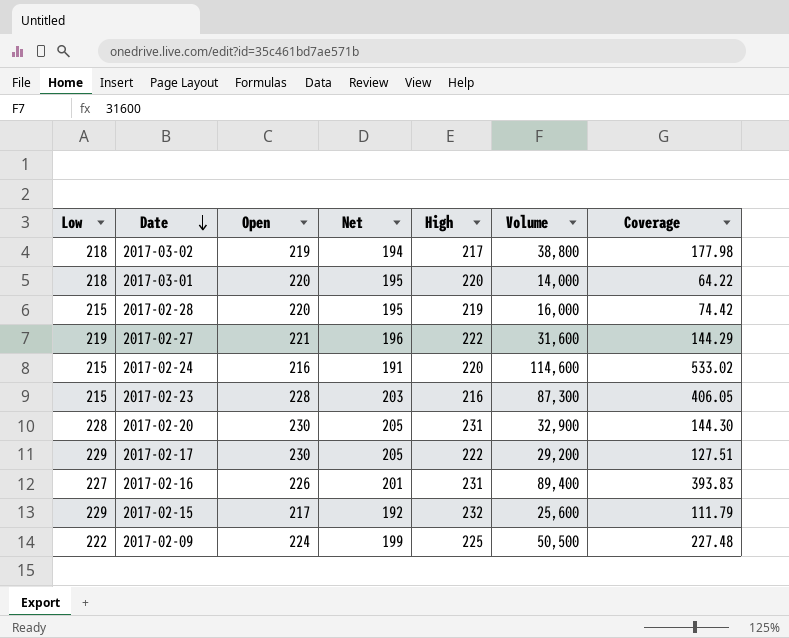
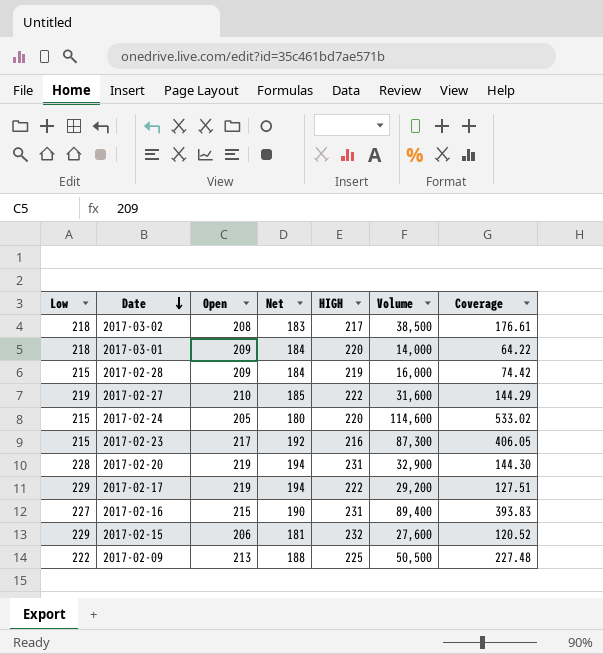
column name: High -> HIGH
2017-03-02 | Open: 219 -> 208
2017-03-02 | Net: 194 -> 183
2017-03-02 | Volume: 38,800 -> 38,500
2017-03-02 | Coverage: 177.98 -> 176.61
2017-03-01 | Open: 220 -> 209
2017-03-01 | Net: 195 -> 184
2017-02-28 | Open: 220 -> 209
2017-02-28 | Net: 195 -> 184
2017-02-27 | Open: 221 -> 210
2017-02-27 | Net: 196 -> 185
2017-02-24 | Open: 216 -> 205
2017-02-24 | Net: 191 -> 180
2017-02-23 | Open: 228 -> 217
2017-02-23 | Net: 203 -> 192
2017-02-20 | Open: 230 -> 219
2017-02-20 | Net: 205 -> 194
2017-02-17 | Open: 230 -> 219
2017-02-17 | Net: 205 -> 194
2017-02-16 | Open: 226 -> 215
2017-02-16 | Net: 201 -> 190
2017-02-15 | Open: 217 -> 206
2017-02-15 | Net: 192 -> 181
2017-02-15 | Volume: 25,600 -> 27,600
2017-02-15 | Coverage: 111.79 -> 120.52
2017-02-09 | Open: 224 -> 213
2017-02-09 | Net: 199 -> 188

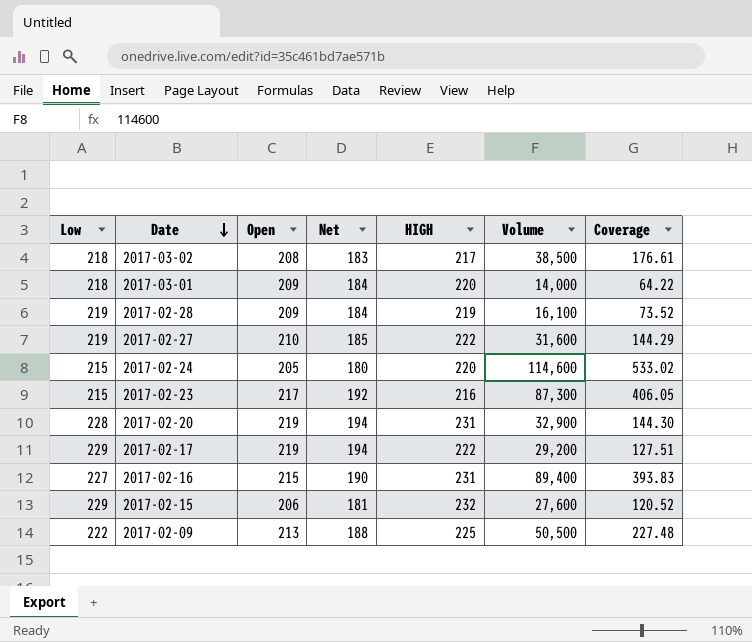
2017-02-28 | Low: 215 -> 219
2017-02-28 | Volume: 16,000 -> 16,100
2017-02-28 | Coverage: 74.42 -> 73.52

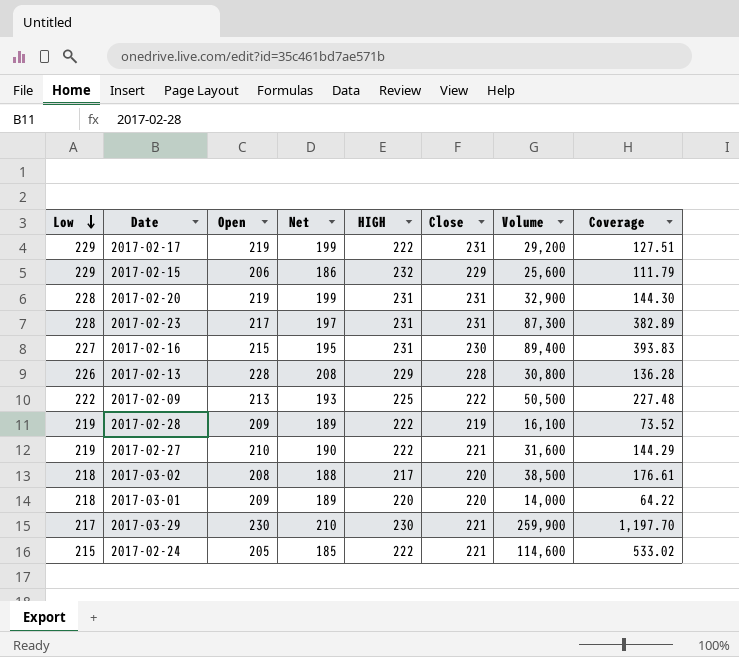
row order: Date descending -> Low descending
column Net | formula: [Open] - 25 -> [Open] - 20
column Close | position: none -> 6
2017-02-15 | Volume: 27,600 -> 25,600
2017-02-15 | Coverage: 120.52 -> 111.79
2017-02-23 | Low: 215 -> 228
2017-02-23 | HIGH: 216 -> 231
2017-02-23 | Coverage: 406.05 -> 382.89
row 2017-02-13: none -> 226 | 228 | 208 | 229 | 228 | 30,800 | 136.28
2017-02-28 | HIGH: 219 -> 222
row 2017-03-29: none -> 217 | 230 | 210 | 230 | 221 | 259,900 | 1,197.70
2017-02-24 | HIGH: 220 -> 222

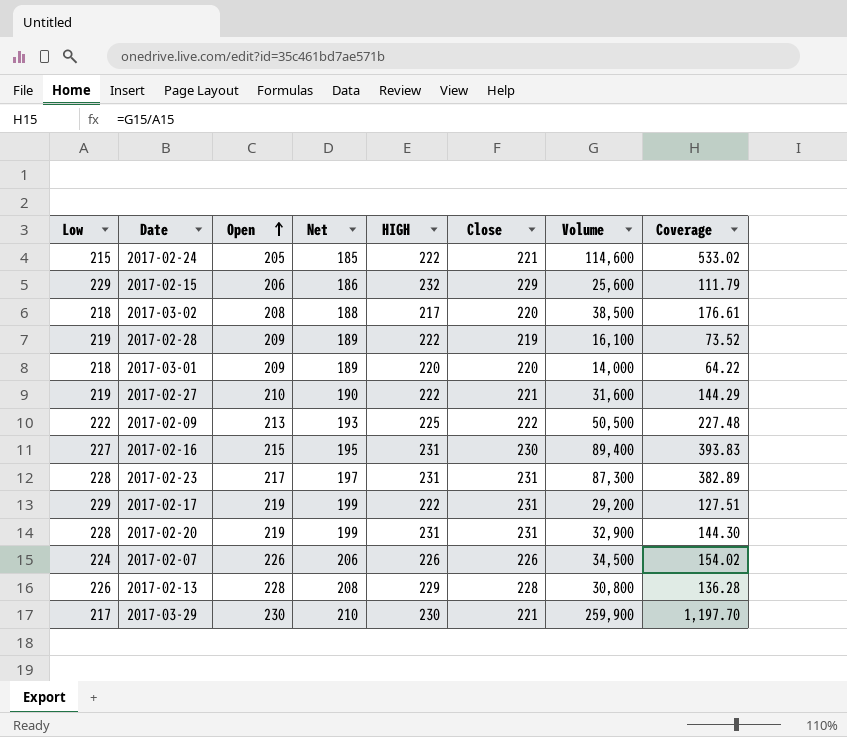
row order: Low descending -> Open ascending
row 2017-02-07: none -> 224 | 226 | 206 | 226 | 226 | 34,500 | 154.02

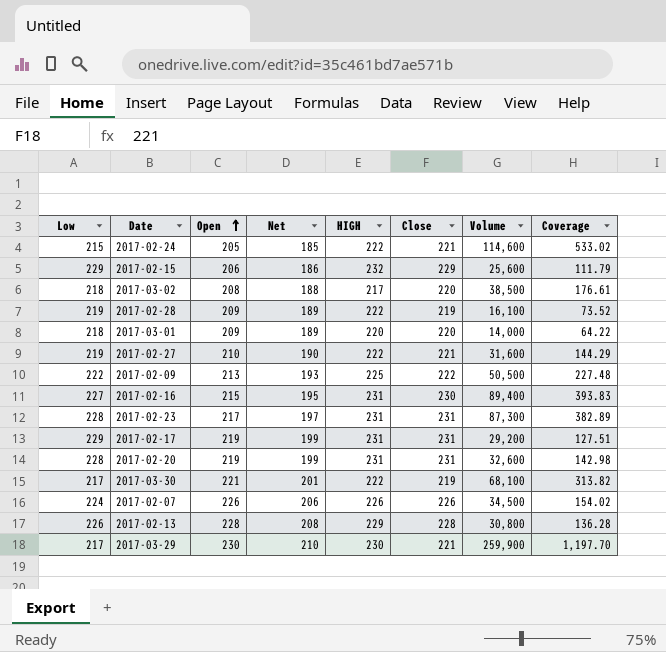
2017-02-17 | HIGH: 222 -> 231
2017-02-20 | Volume: 32,900 -> 32,600
2017-02-20 | Coverage: 144.30 -> 142.98
row 2017-03-30: none -> 217 | 221 | 201 | 222 | 219 | 68,100 | 313.82

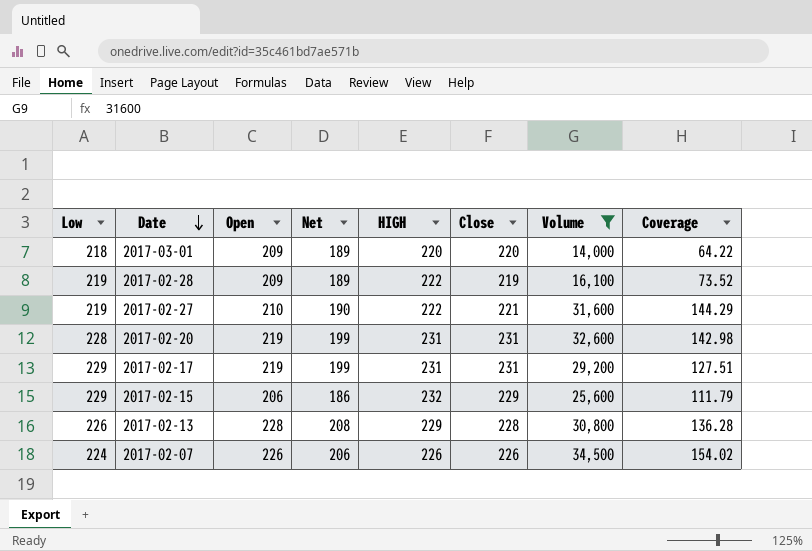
filter: none -> Volume <= 34,500
row order: Open ascending -> Date descending

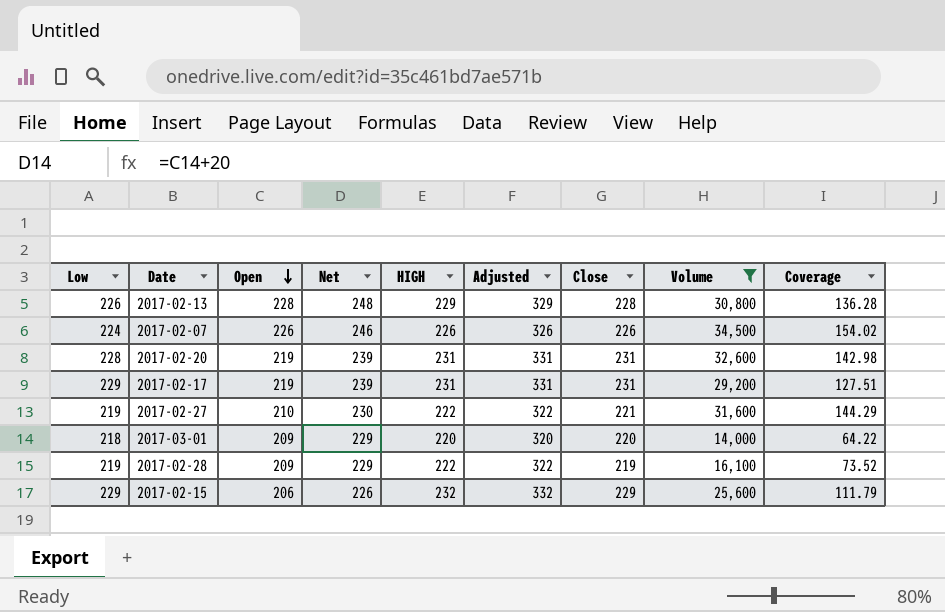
row order: Date descending -> Open descending
column Net | formula: [Open] - 20 -> [Open] + 20
column Adjusted | formula: none -> [HIGH] + 100

